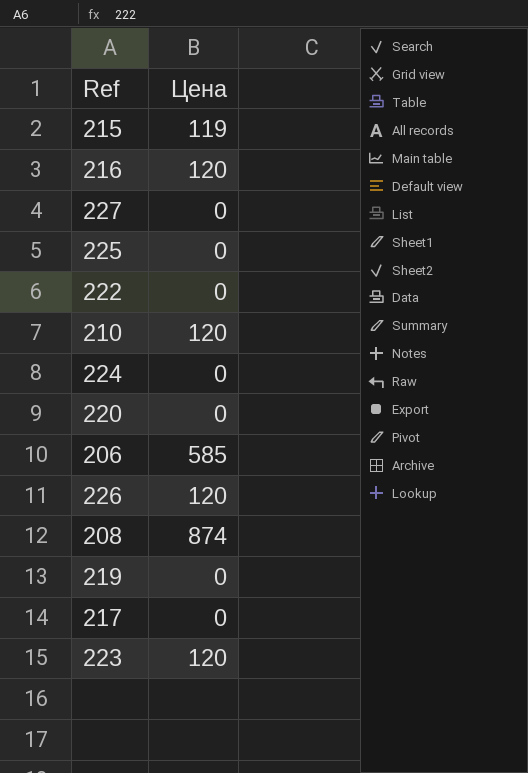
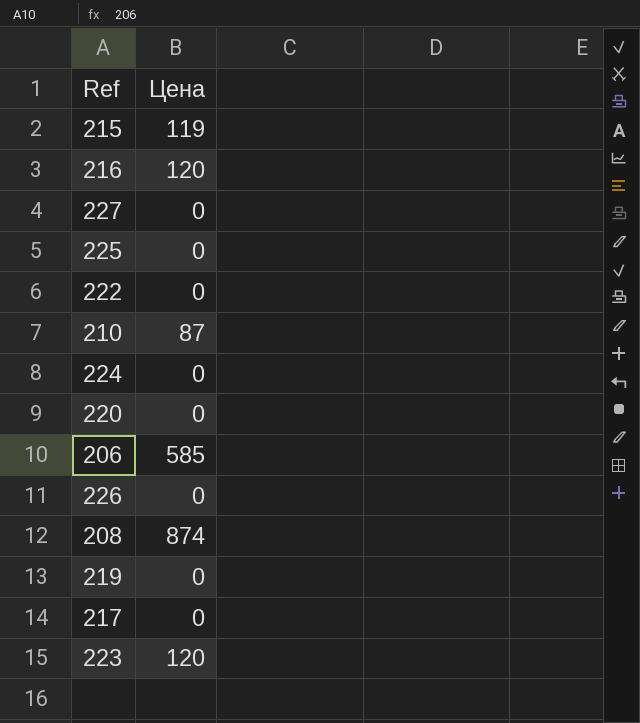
210 | Цена: 120 -> 87
226 | Цена: 120 -> 0

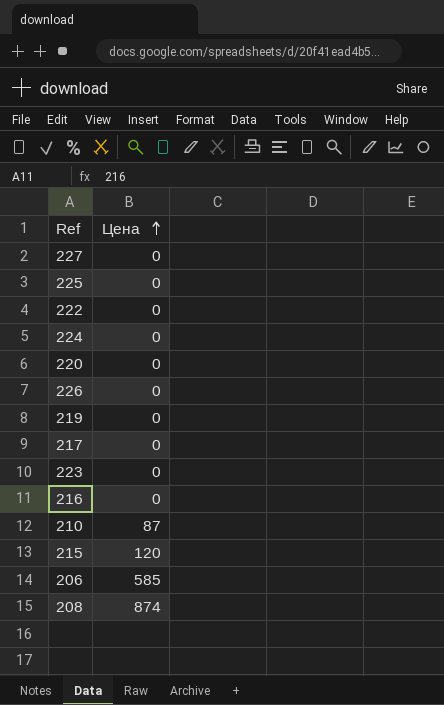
row order: none -> Цена ascending
223 | Цена: 120 -> 0
216 | Цена: 120 -> 0
215 | Цена: 119 -> 120

